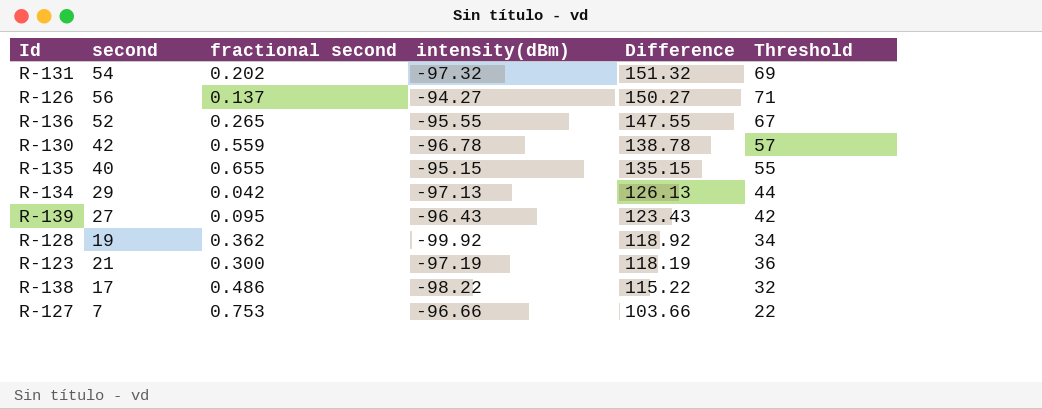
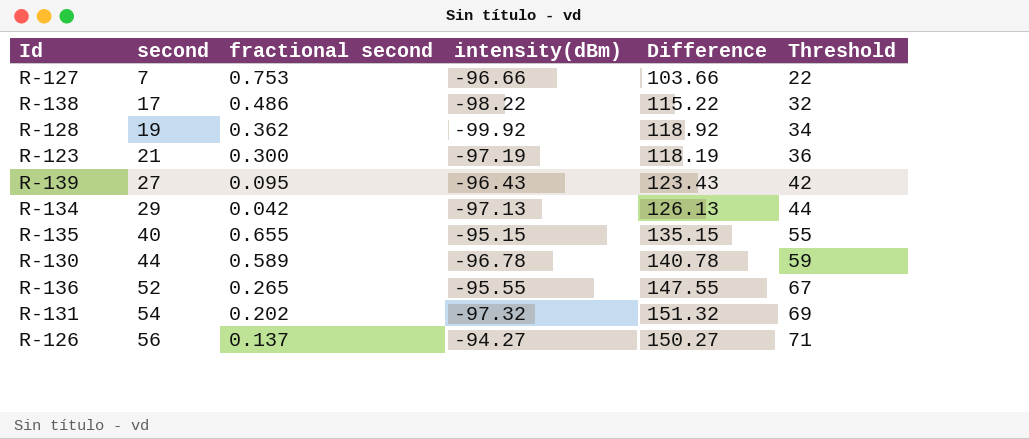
row order: Difference descending -> second ascending
R-130 | second: 42 -> 44
R-130 | fractional second: 0.559 -> 0.589
R-130 | Difference: 138.78 -> 140.78
R-130 | Threshold: 57 -> 59

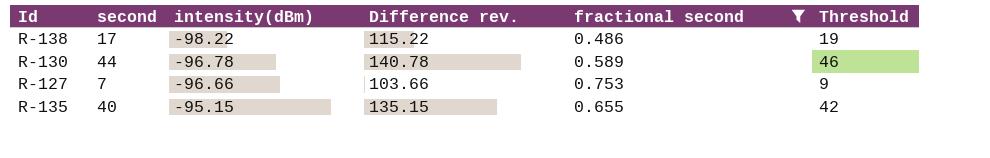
filter: none -> fractional second >= 0.486
row order: second ascending -> intensity(dBm) ascending
column name: Difference -> Difference rev.
column fractional second | position: 3 -> 5
column Threshold | formula: [second] + 15 -> [second] + 2

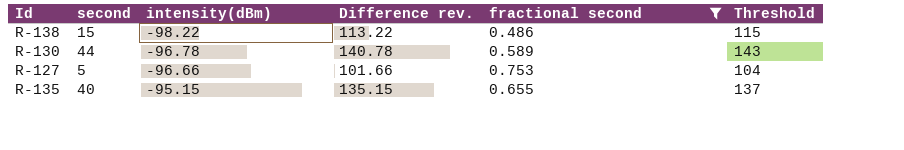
column Threshold | formula: [second] + 2 -> [Difference rev.] + 2
R-138 | second: 17 -> 15
R-138 | Difference rev.: 115.22 -> 113.22
R-127 | second: 7 -> 5
R-127 | Difference rev.: 103.66 -> 101.66

